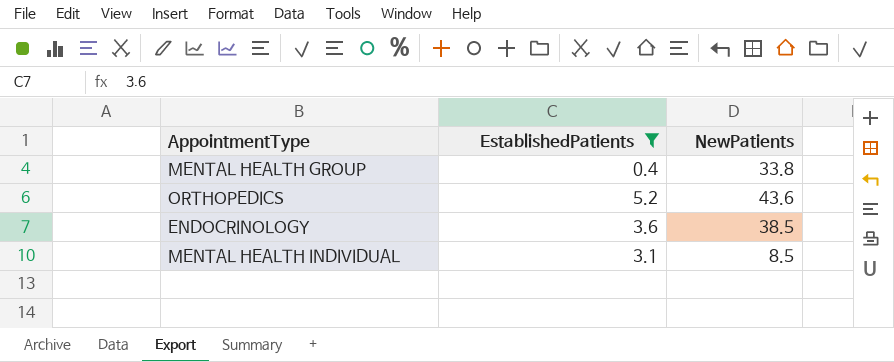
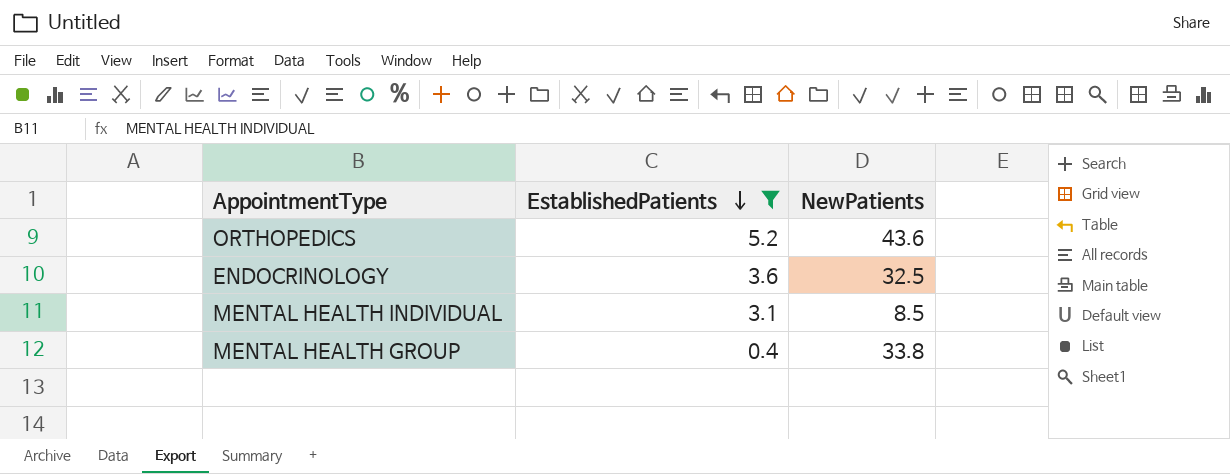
row order: none -> EstablishedPatients descending
ENDOCRINOLOGY | NewPatients: 38.5 -> 32.5

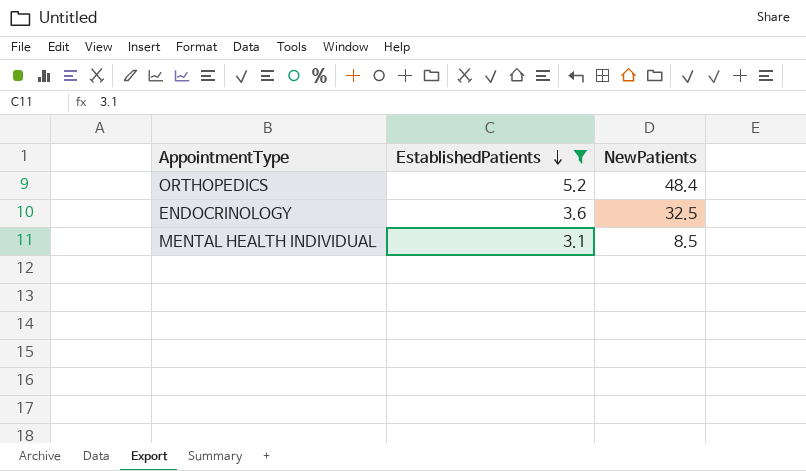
row MENTAL HEALTH GROUP: 0.4 | 33.8 -> none
ORTHOPEDICS | NewPatients: 43.6 -> 48.4

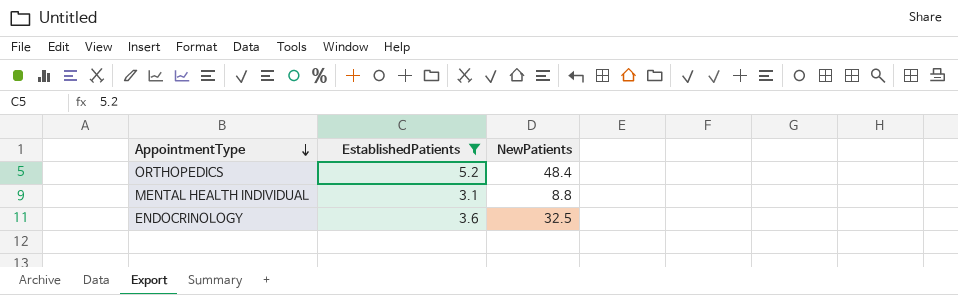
row order: EstablishedPatients descending -> AppointmentType descending
MENTAL HEALTH INDIVIDUAL | NewPatients: 8.5 -> 8.8

